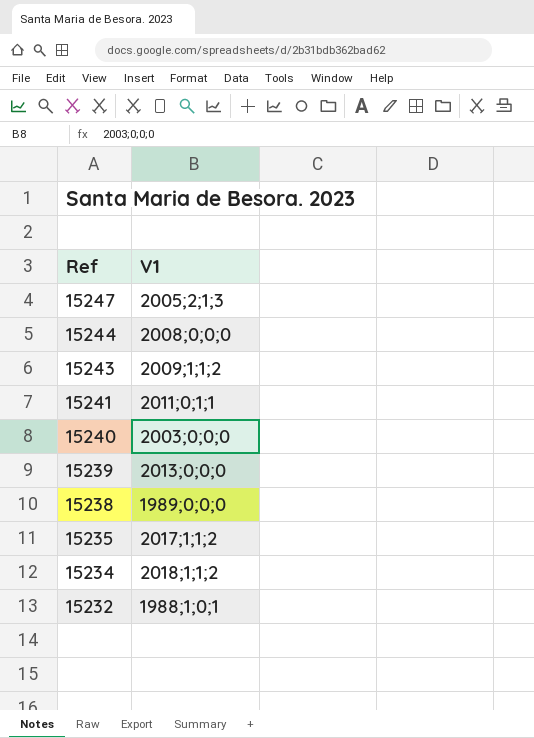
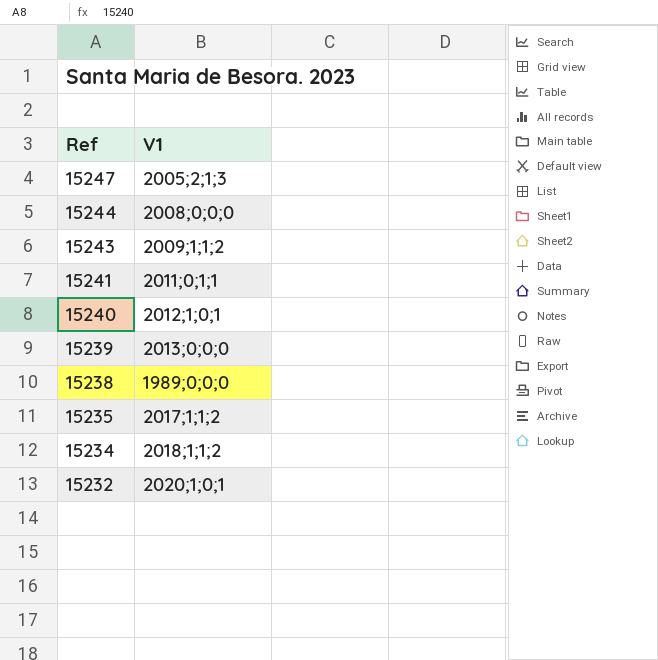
15240 | V1: 2003;0;0;0 -> 2012;1;0;1
15232 | V1: 1988;1;0;1 -> 2020;1;0;1

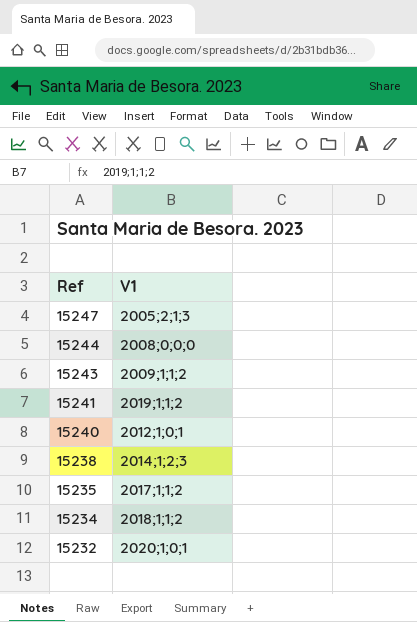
row 15239: 2013;0;0;0 -> none
15241 | V1: 2011;0;1;1 -> 2019;1;1;2
15238 | V1: 1989;0;0;0 -> 2014;1;2;3

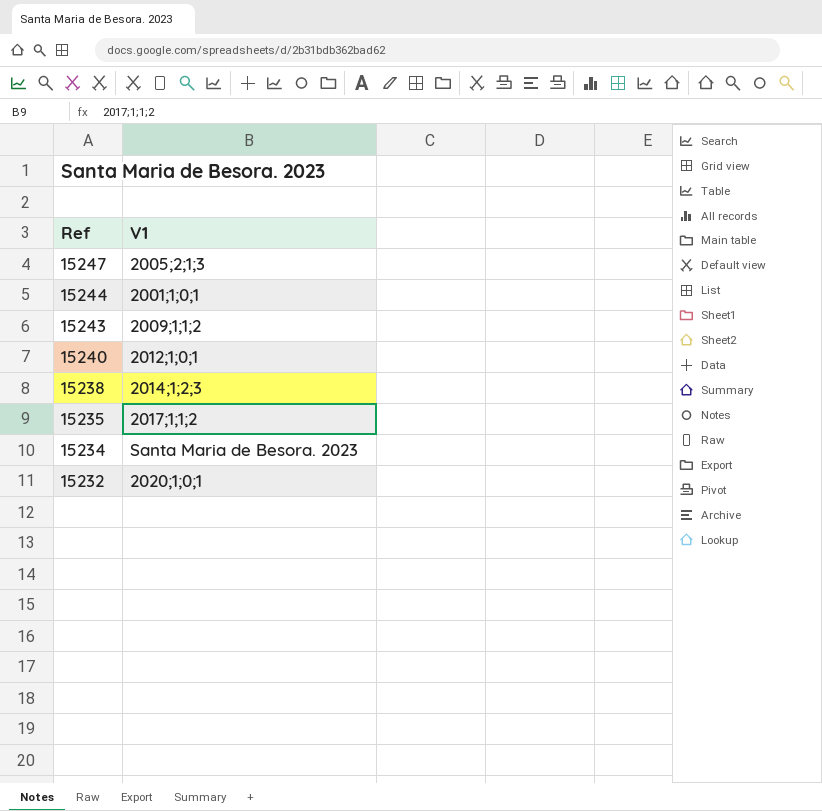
row 15241: 2019;1;1;2 -> none
15244 | V1: 2008;0;0;0 -> 2001;1;0;1
15234 | V1: 2018;1;1;2 -> Santa Maria de Besora. 2023

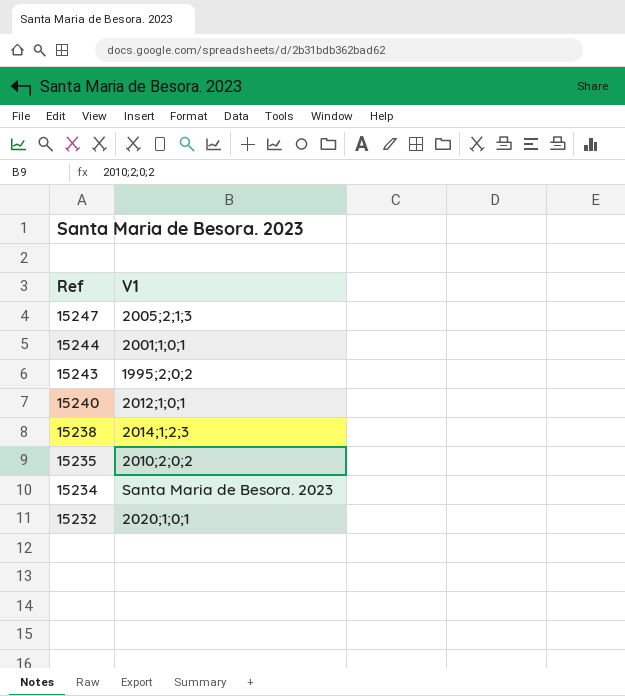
15243 | V1: 2009;1;1;2 -> 1995;2;0;2
15235 | V1: 2017;1;1;2 -> 2010;2;0;2

